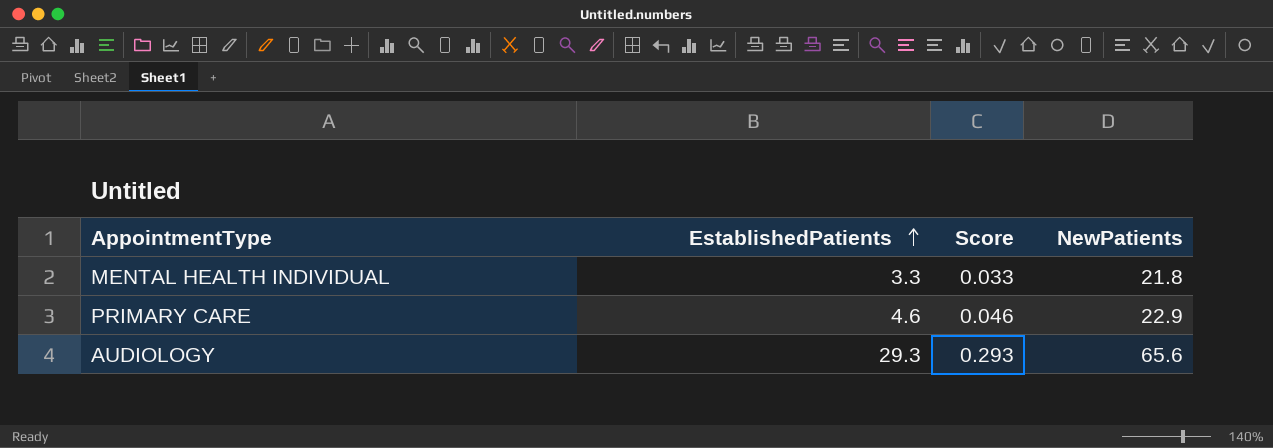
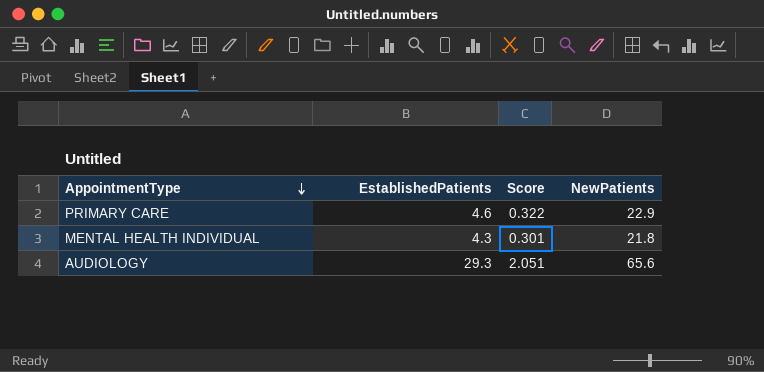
row order: EstablishedPatients ascending -> AppointmentType descending
column Score | formula: [EstablishedPatients] * 0.01 -> [EstablishedPatients] * 0.07
MENTAL HEALTH INDIVIDUAL | EstablishedPatients: 3.3 -> 4.3

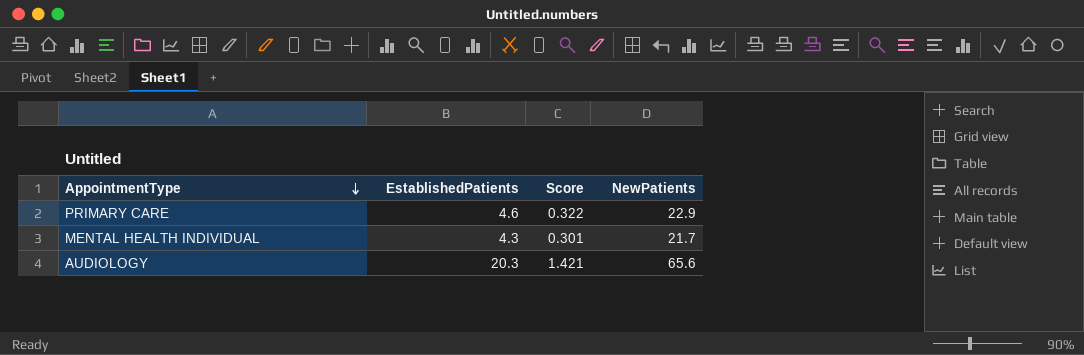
MENTAL HEALTH INDIVIDUAL | NewPatients: 21.8 -> 21.7
AUDIOLOGY | EstablishedPatients: 29.3 -> 20.3
AUDIOLOGY | Score: 2.051 -> 1.421

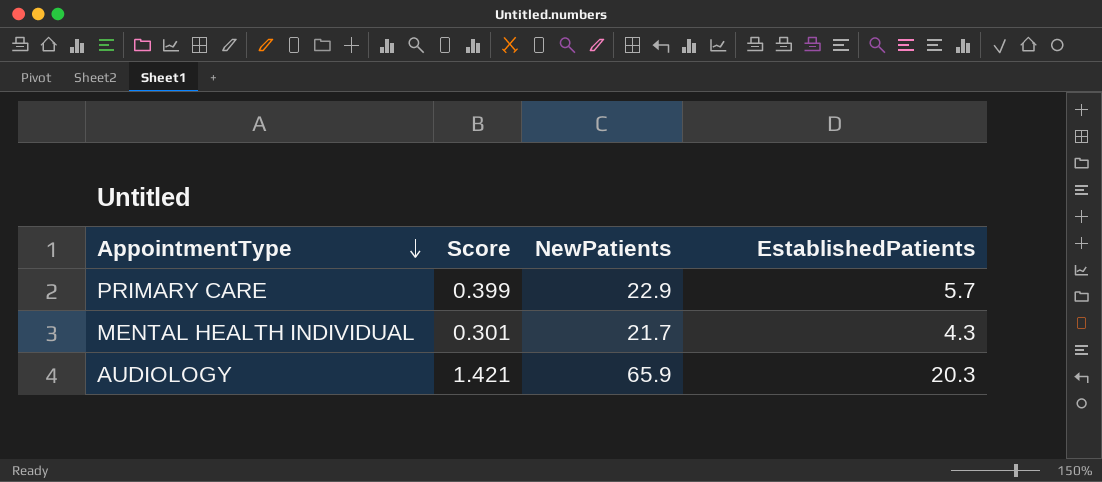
column EstablishedPatients | position: 2 -> 4
PRIMARY CARE | Score: 0.322 -> 0.399
PRIMARY CARE | EstablishedPatients: 4.6 -> 5.7
AUDIOLOGY | NewPatients: 65.6 -> 65.9

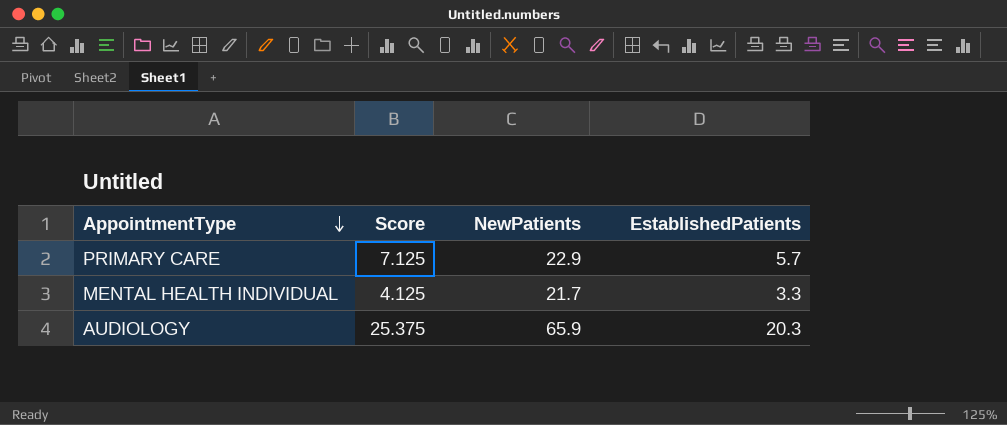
column Score | formula: [EstablishedPatients] * 0.07 -> [EstablishedPatients] * 1.25
MENTAL HEALTH INDIVIDUAL | EstablishedPatients: 4.3 -> 3.3

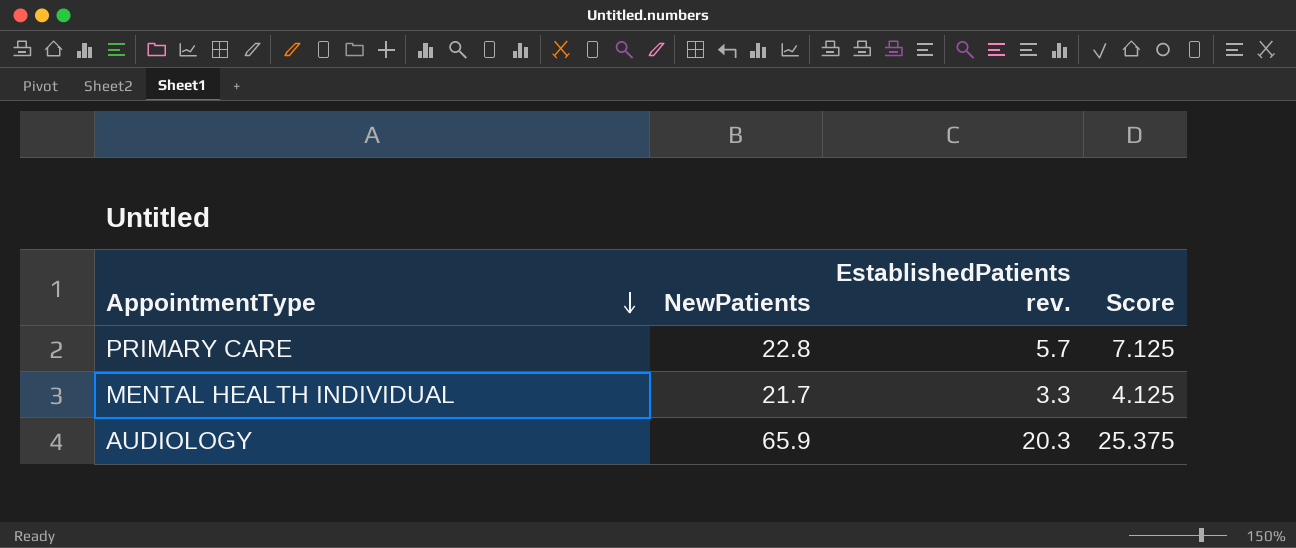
column name: EstablishedPatients -> EstablishedPatients rev.
column Score | position: 2 -> 4
PRIMARY CARE | NewPatients: 22.9 -> 22.8

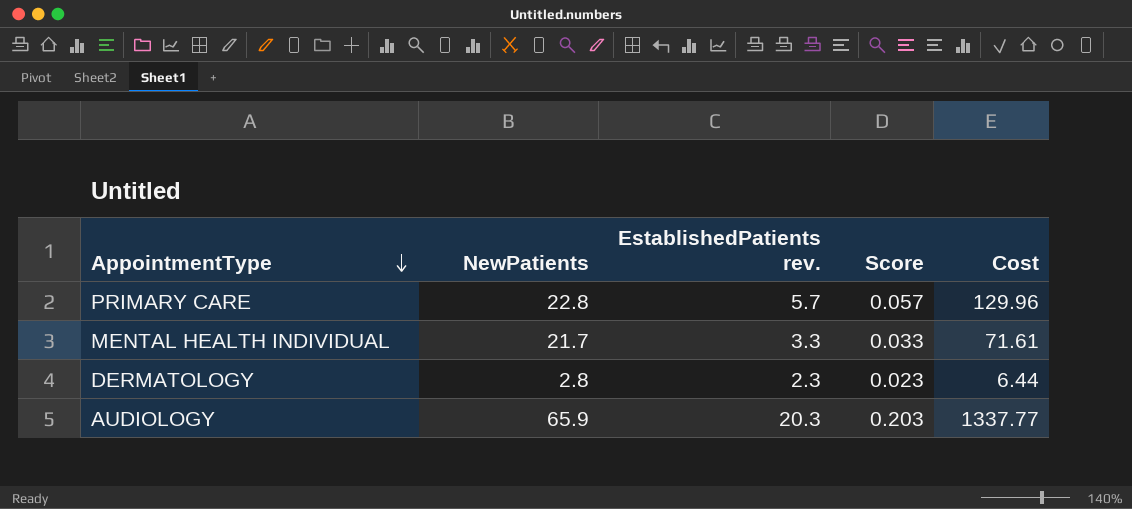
column Score | formula: [EstablishedPatients rev.] * 1.25 -> [EstablishedPatients rev.] * 0.01
column Cost | formula: none -> [NewPatients] * [EstablishedPatients rev.]
row DERMATOLOGY: none -> 2.8 | 2.3 | 0.023 | 6.44

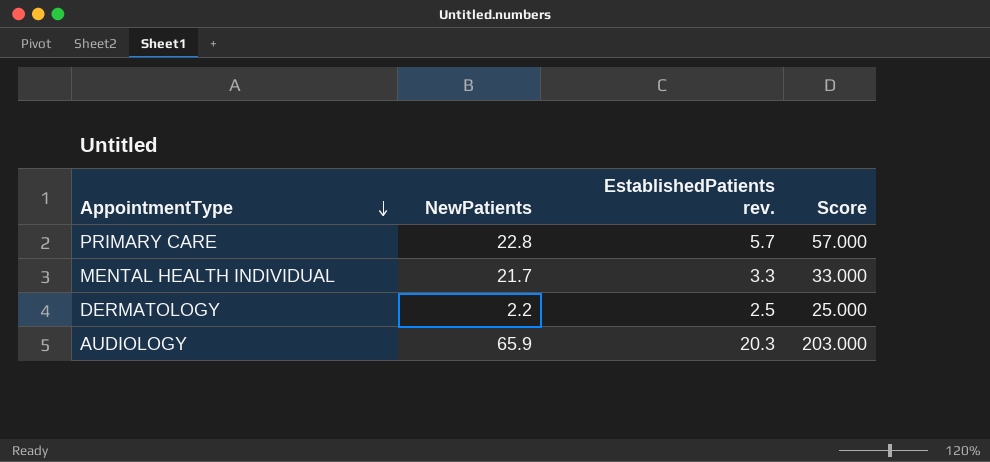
column Cost | formula: [NewPatients] * [EstablishedPatients rev.] -> none
column Score | formula: [EstablishedPatients rev.] * 0.01 -> [EstablishedPatients rev.] * 10
DERMATOLOGY | NewPatients: 2.8 -> 2.2
DERMATOLOGY | EstablishedPatients rev.: 2.3 -> 2.5

